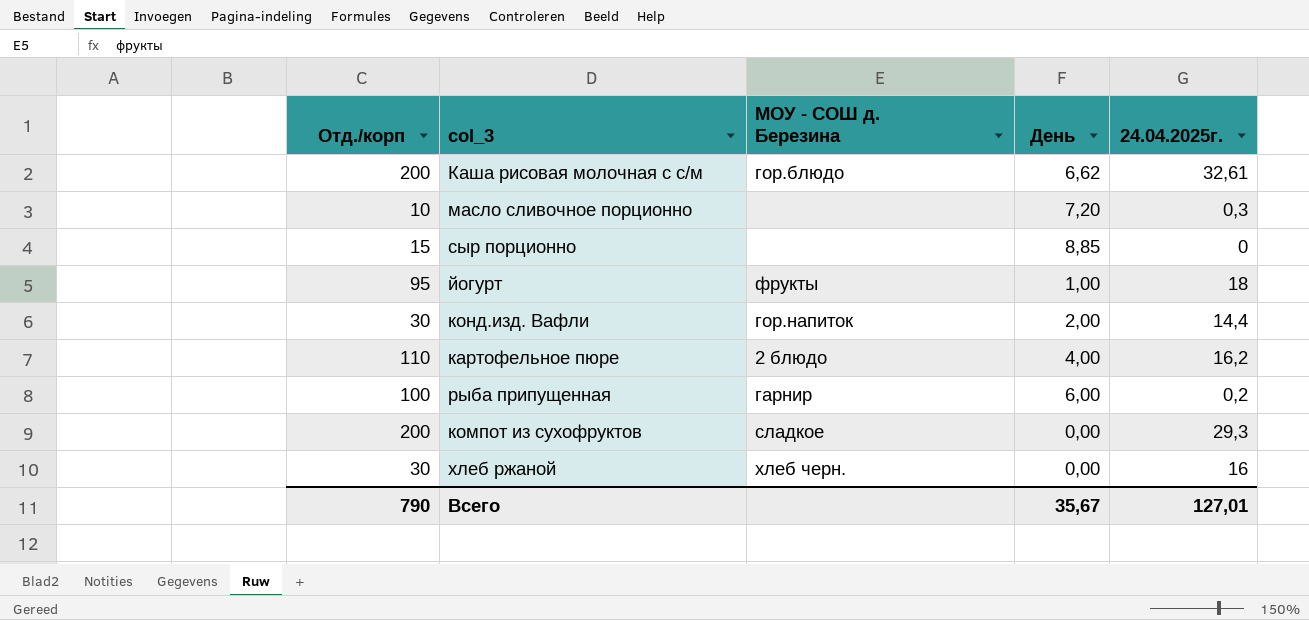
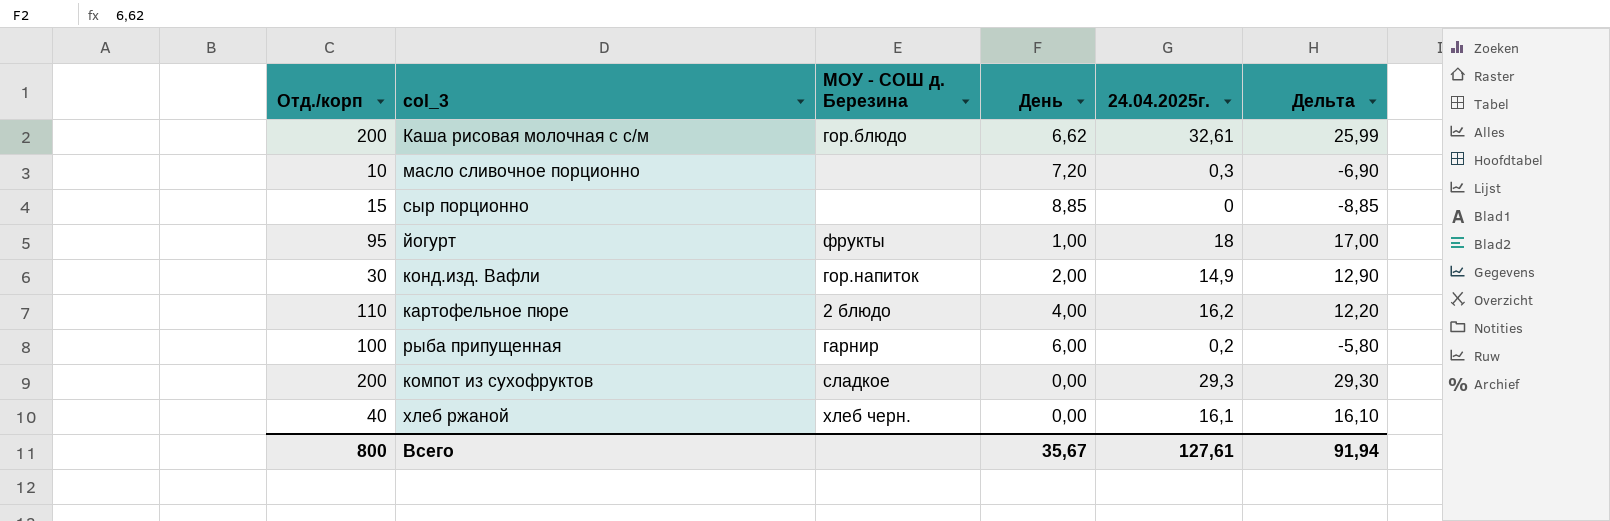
column Дельта | formula: none -> [24.04.2025г.] - [День]
конд.изд. Вафли | 24.04.2025г.: 14,4 -> 14,9
хлеб ржаной | Отд./корп: 30 -> 40
хлеб ржаной | 24.04.2025г.: 16 -> 16,1
Всего | Отд./корп: 790 -> 800
Всего | 24.04.2025г.: 127,01 -> 127,61

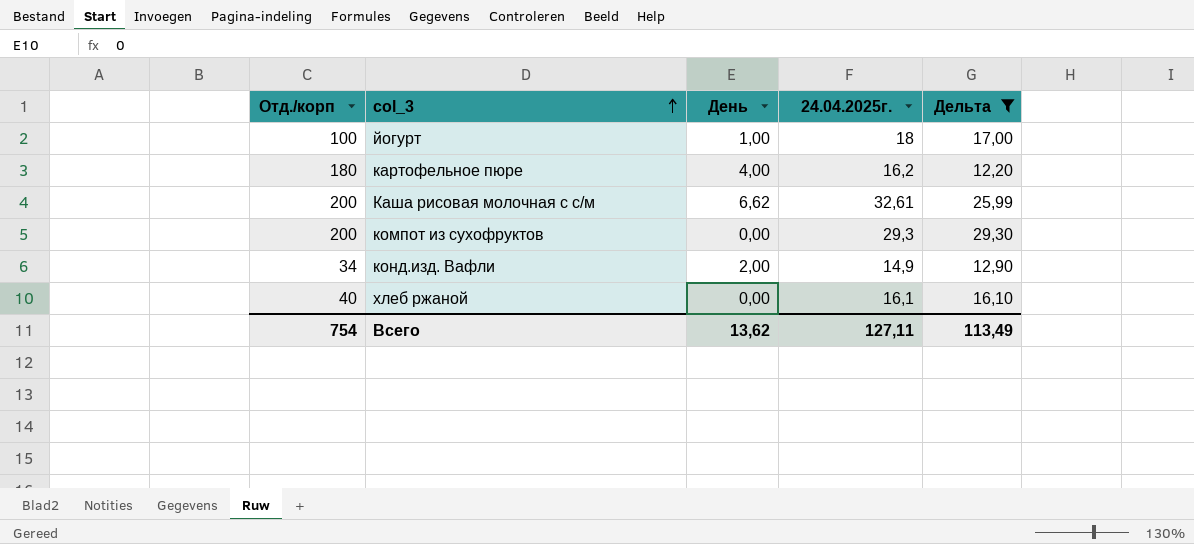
filter: none -> Дельта >= 12,20
row order: none -> col_3 ascending
column МОУ - СОШ д. Березина | position: 3 -> none
йогурт | Отд./корп: 95 -> 100
картофельное пюре | Отд./корп: 110 -> 180
конд.изд. Вафли | Отд./корп: 30 -> 34
Всего | Отд./корп: 800 -> 754
Всего | День: 35,67 -> 13,62
Всего | 24.04.2025г.: 127,61 -> 127,11
Всего | Дельта: 91,94 -> 113,49

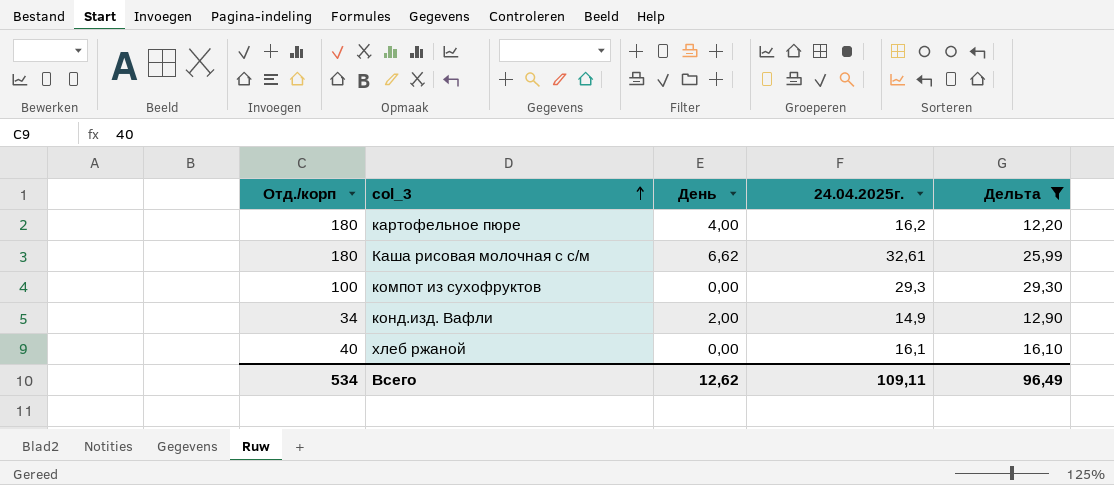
row йогурт: 100 | 1,00 | 18 | 17,00 -> none
Каша рисовая молочная с с/м | Отд./корп: 200 -> 180
компот из сухофруктов | Отд./корп: 200 -> 100
Всего | Отд./корп: 754 -> 534
Всего | День: 13,62 -> 12,62
Всего | 24.04.2025г.: 127,11 -> 109,11
Всего | Дельта: 113,49 -> 96,49

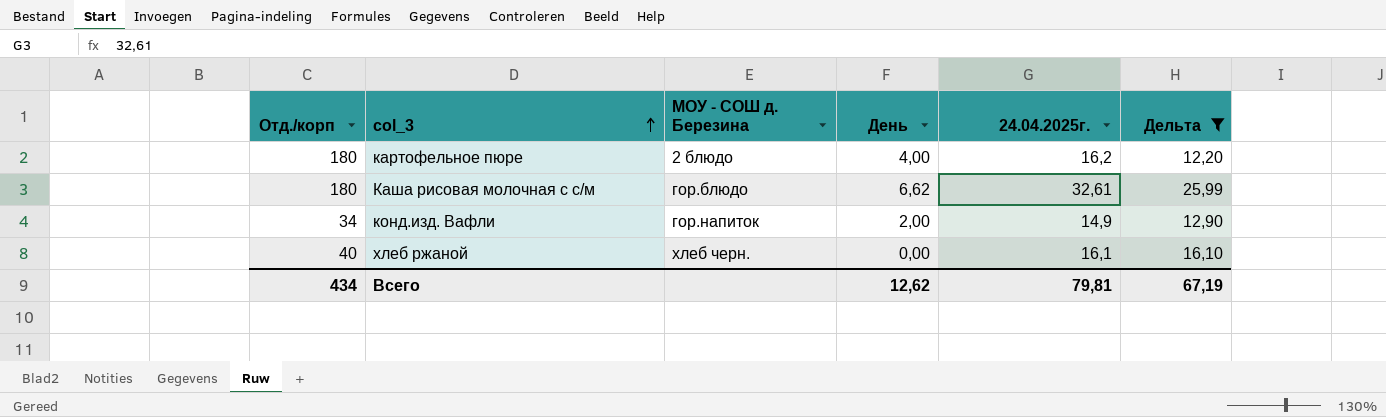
column МОУ - СОШ д. Березина | position: none -> 3
row компот из сухофруктов: 100 | 0,00 | 29,3 | 29,30 -> none
Всего | Отд./корп: 534 -> 434
Всего | 24.04.2025г.: 109,11 -> 79,81
Всего | Дельта: 96,49 -> 67,19

